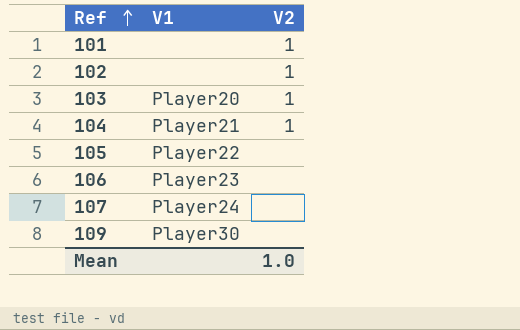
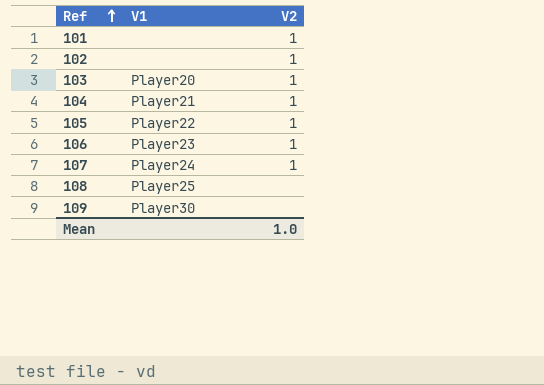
105 | V2: none -> 1
106 | V2: none -> 1
107 | V2: none -> 1
row 108: none -> Player25 | none

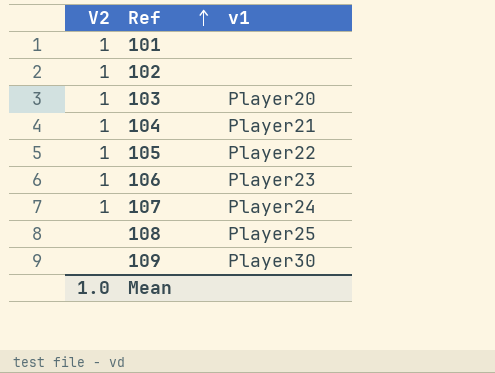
column V2 | position: 3 -> 1
column name: V1 -> v1

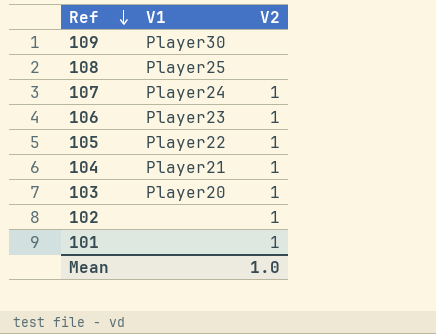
row order: Ref ascending -> Ref descending
column name: v1 -> V1
column V2 | position: 1 -> 3

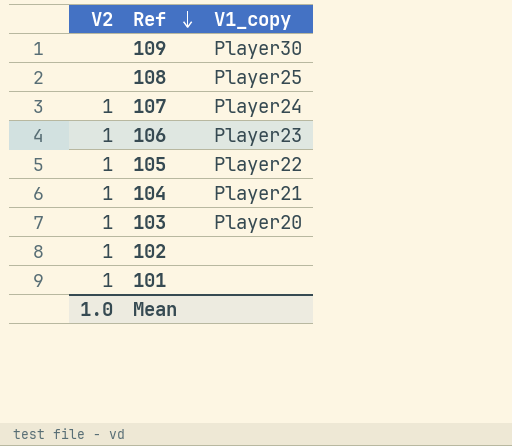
column V2 | position: 3 -> 1
column name: V1 -> V1_copy

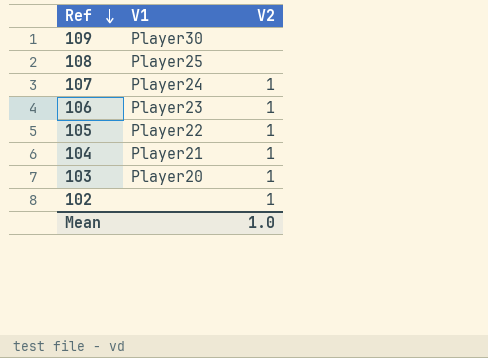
column name: V1_copy -> V1
column V2 | position: 1 -> 3
row 101: 1 | none -> none

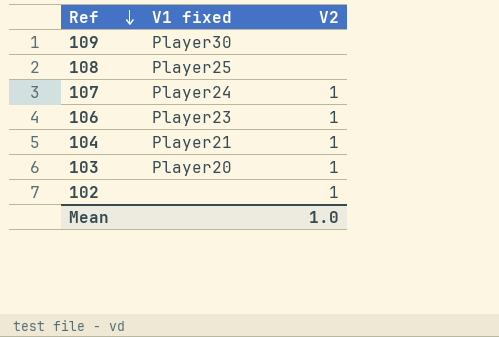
column name: V1 -> V1 fixed
row 105: Player22 | 1 -> none

